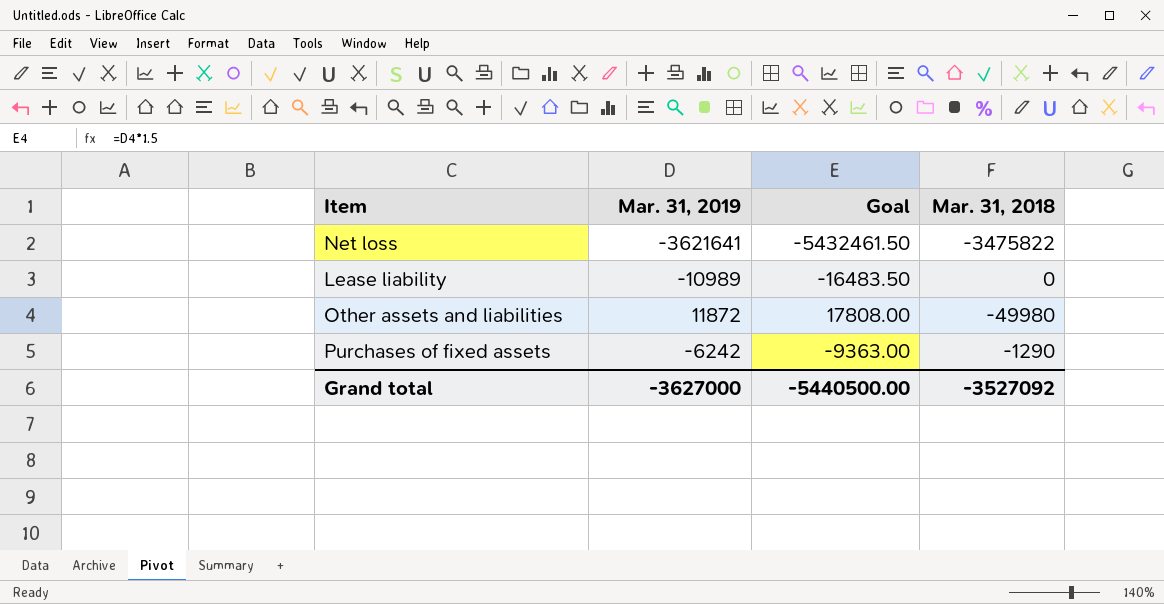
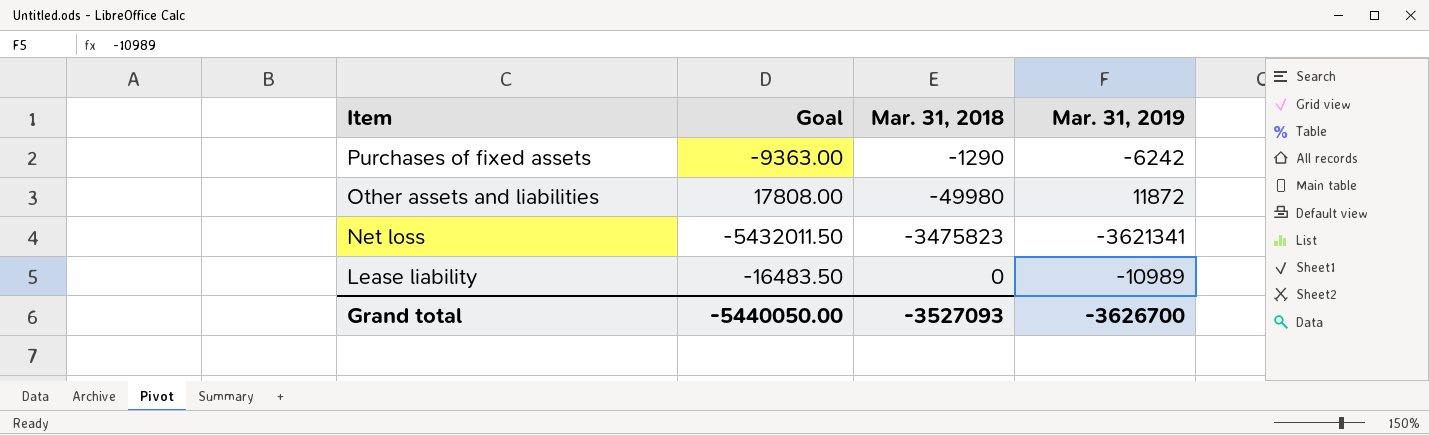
row order: none -> Item descending
column Mar. 31, 2019 | position: 2 -> 4
Net loss | Goal: -5432461.50 -> -5432011.50
Net loss | Mar. 31, 2018: -3475822 -> -3475823
Net loss | Mar. 31, 2019: -3621641 -> -3621341
Grand total | Goal: -5440500.00 -> -5440050.00
Grand total | Mar. 31, 2018: -3527092 -> -3527093
Grand total | Mar. 31, 2019: -3627000 -> -3626700

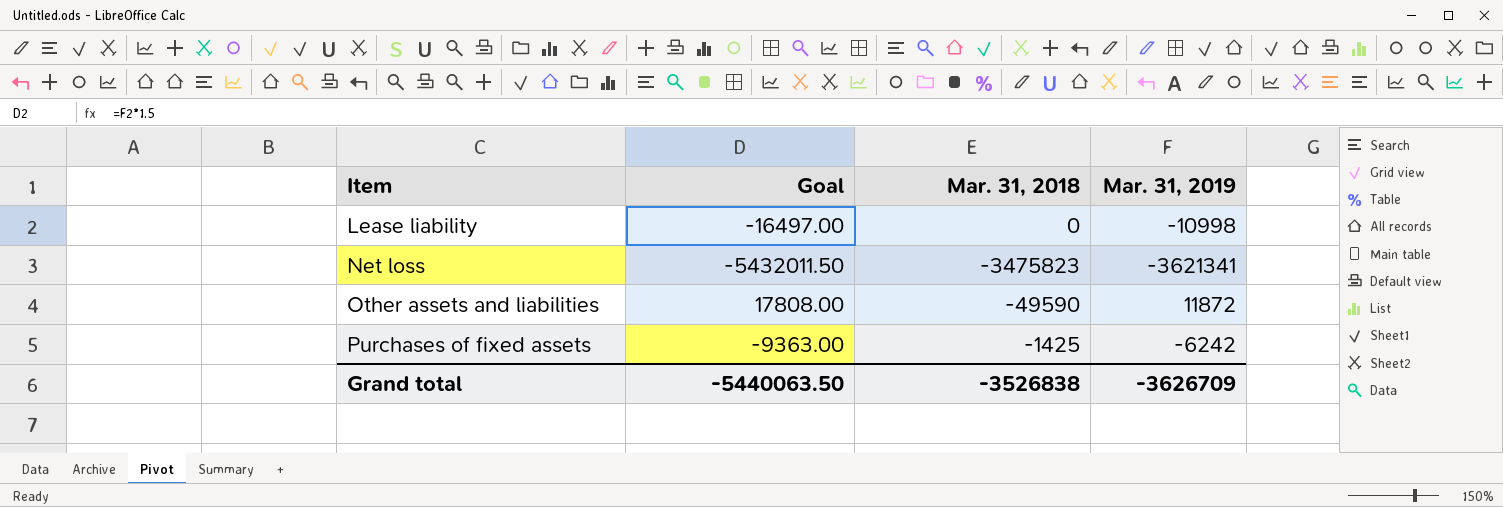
row order: Item descending -> Item ascending
Lease liability | Goal: -16483.50 -> -16497.00
Lease liability | Mar. 31, 2019: -10989 -> -10998
Other assets and liabilities | Mar. 31, 2018: -49980 -> -49590
Purchases of fixed assets | Mar. 31, 2018: -1290 -> -1425
Grand total | Goal: -5440050.00 -> -5440063.50
Grand total | Mar. 31, 2018: -3527093 -> -3526838
Grand total | Mar. 31, 2019: -3626700 -> -3626709

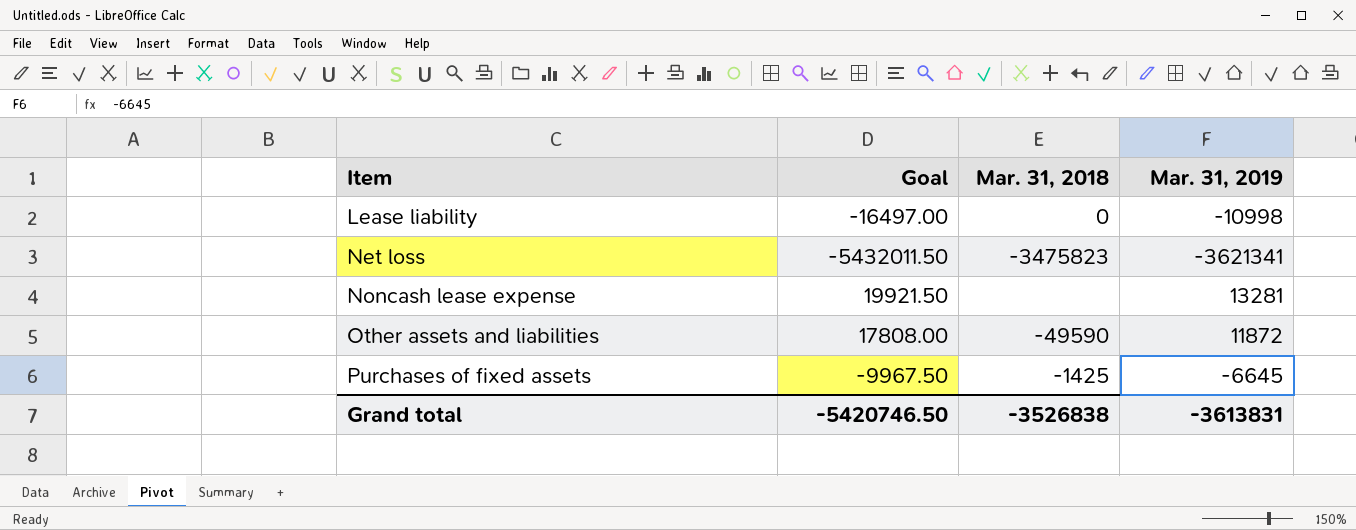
row Noncash lease expense: none -> 19921.50 | none | 13281
Purchases of fixed assets | Goal: -9363.00 -> -9967.50
Purchases of fixed assets | Mar. 31, 2019: -6242 -> -6645
Grand total | Goal: -5440063.50 -> -5420746.50
Grand total | Mar. 31, 2019: -3626709 -> -3613831

